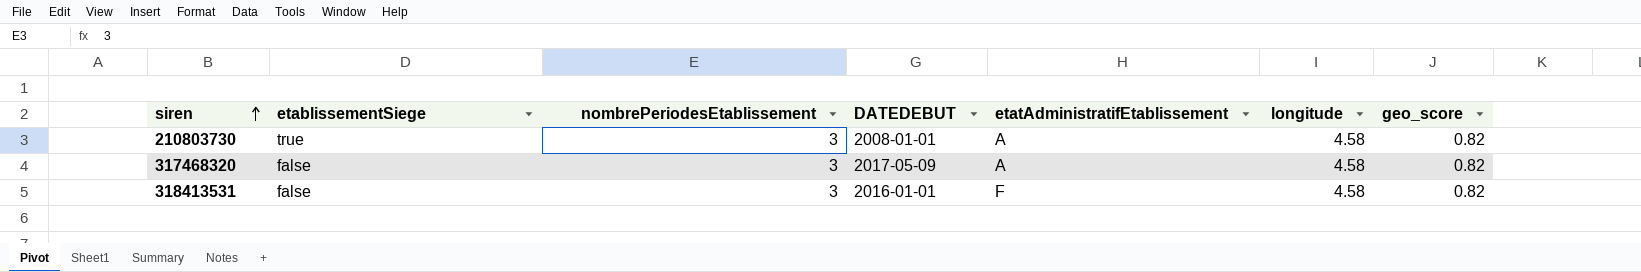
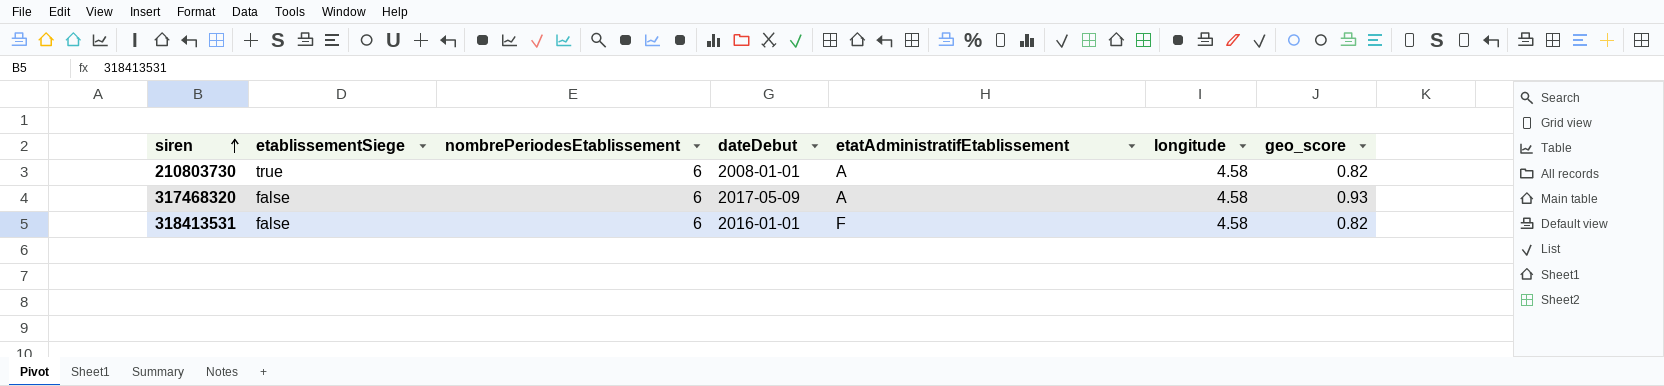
column name: DATEDEBUT -> dateDebut
210803730 | nombrePeriodesEtablissement: 3 -> 6
317468320 | nombrePeriodesEtablissement: 3 -> 6
317468320 | geo_score: 0.82 -> 0.93
318413531 | nombrePeriodesEtablissement: 3 -> 6

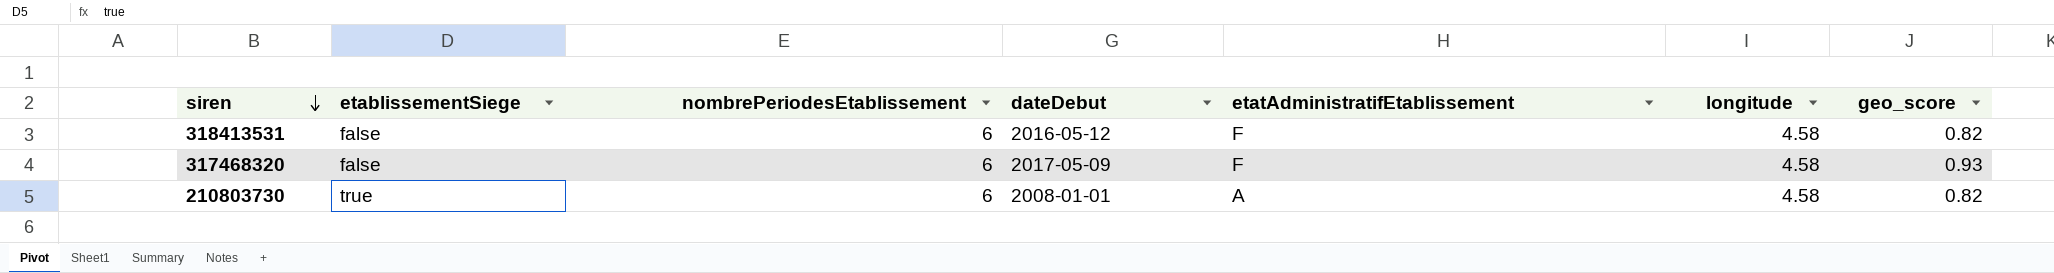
row order: siren ascending -> siren descending
318413531 | dateDebut: 2016-01-01 -> 2016-05-12
317468320 | etatAdministratifEtablissement: A -> F

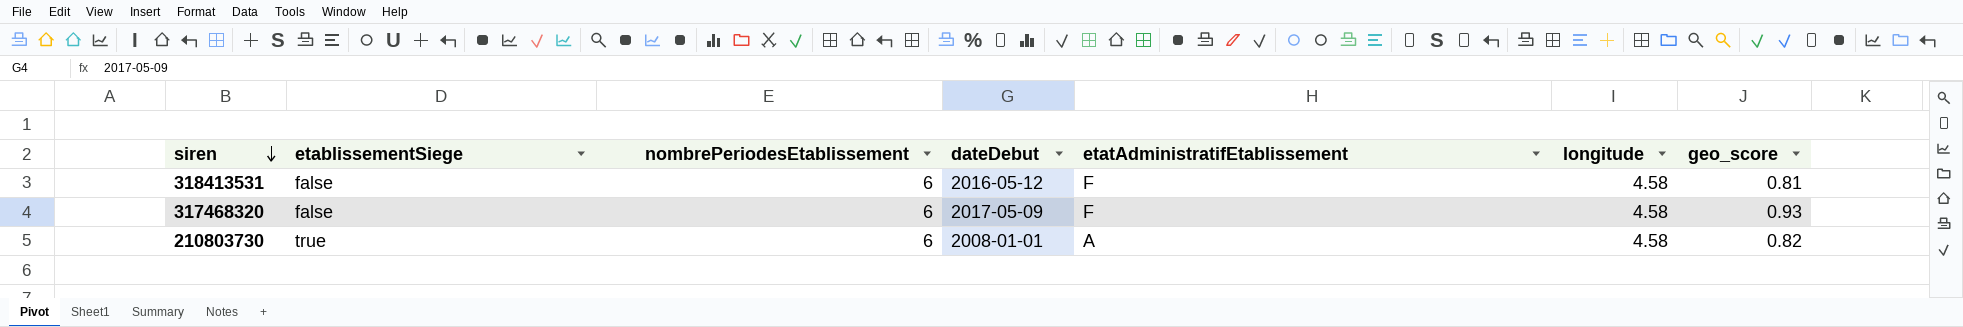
318413531 | geo_score: 0.82 -> 0.81

